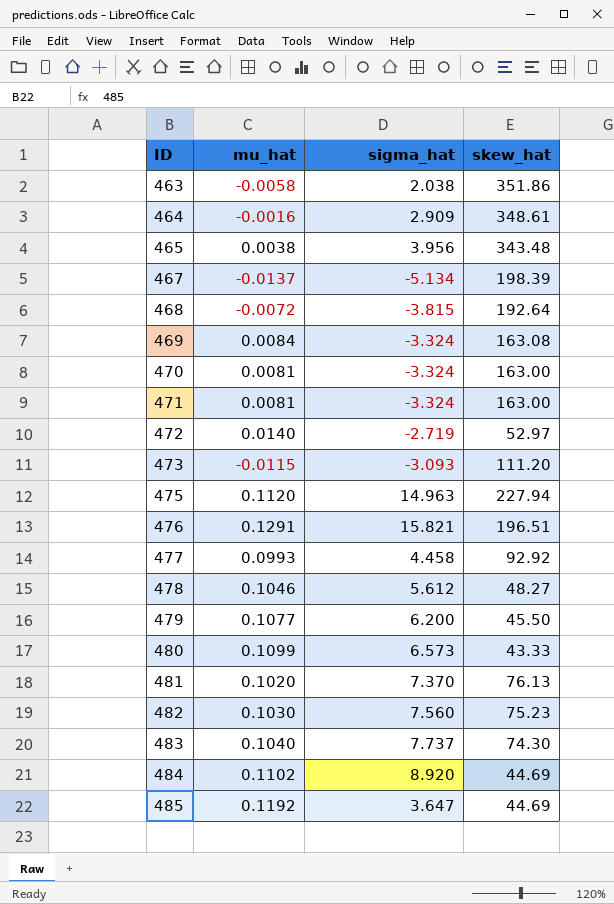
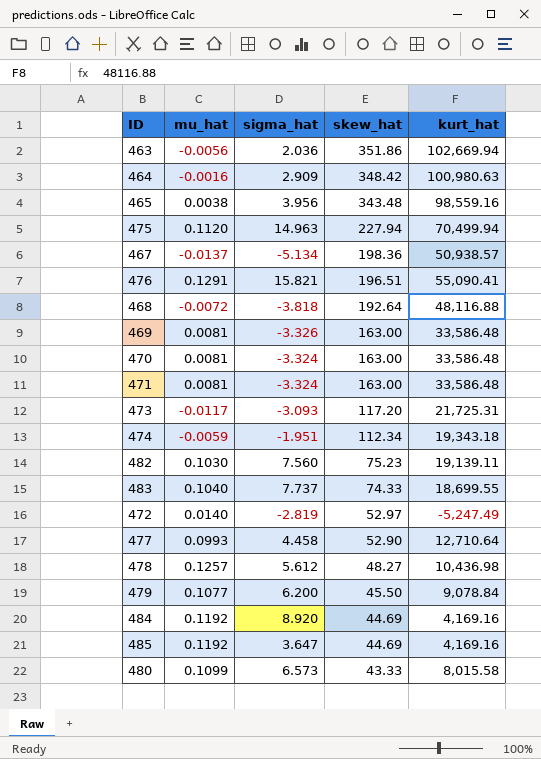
row order: ID ascending -> skew_hat descending
column kurt_hat | position: none -> 5
row 481: 0.1020 | 7.370 | 76.13 -> none
463 | mu_hat: -0.0058 -> -0.0056
463 | sigma_hat: 2.038 -> 2.036
464 | skew_hat: 348.61 -> 348.42
467 | skew_hat: 198.39 -> 198.36
468 | sigma_hat: -3.815 -> -3.818
469 | mu_hat: 0.0084 -> 0.0081
469 | sigma_hat: -3.324 -> -3.326
469 | skew_hat: 163.08 -> 163.00
473 | mu_hat: -0.0115 -> -0.0117
473 | skew_hat: 111.20 -> 117.20
row 474: none -> -0.0059 | -1.951 | 112.34 | 19,343.18
483 | skew_hat: 74.30 -> 74.33
472 | sigma_hat: -2.719 -> -2.819
477 | skew_hat: 92.92 -> 52.90
478 | mu_hat: 0.1046 -> 0.1257
484 | mu_hat: 0.1102 -> 0.1192

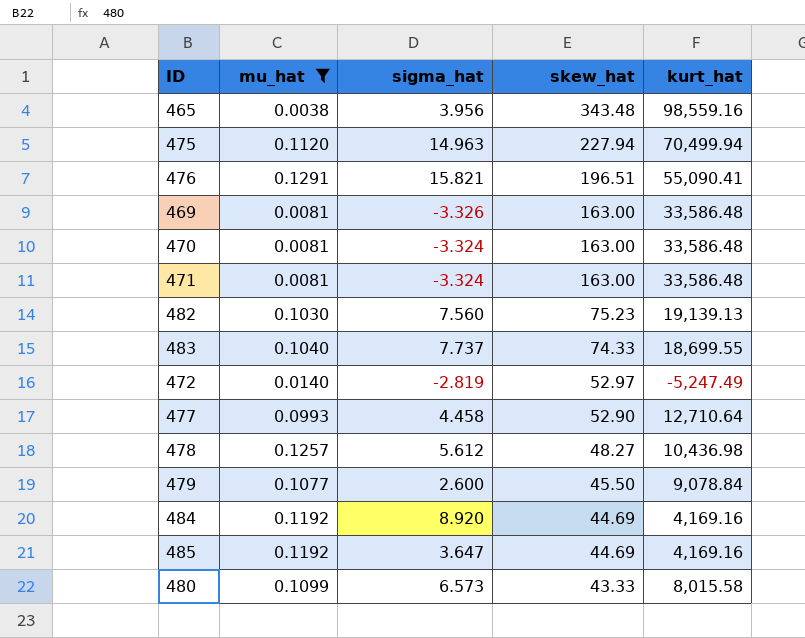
filter: none -> mu_hat >= 0.0038
482 | kurt_hat: 19,139.11 -> 19,139.13
479 | sigma_hat: 6.200 -> 2.600

